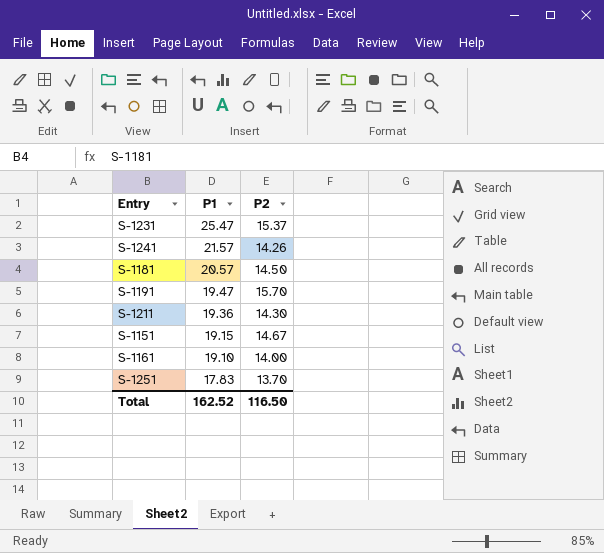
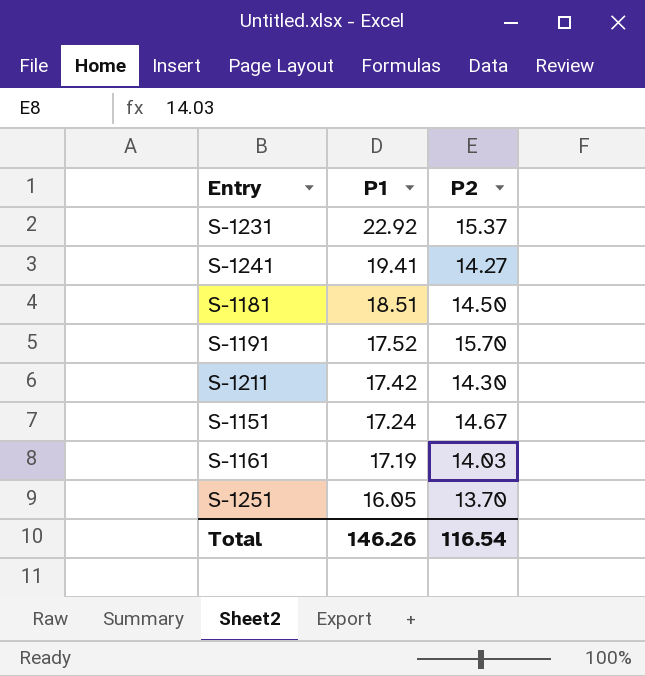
S-1231 | P1: 25.47 -> 22.92
S-1241 | P1: 21.57 -> 19.41
S-1241 | P2: 14.26 -> 14.27
S-1181 | P1: 20.57 -> 18.51
S-1191 | P1: 19.47 -> 17.52
S-1211 | P1: 19.36 -> 17.42
S-1151 | P1: 19.15 -> 17.24
S-1161 | P1: 19.10 -> 17.19
S-1161 | P2: 14.00 -> 14.03
S-1251 | P1: 17.83 -> 16.05
Total | P1: 162.52 -> 146.26
Total | P2: 116.50 -> 116.54

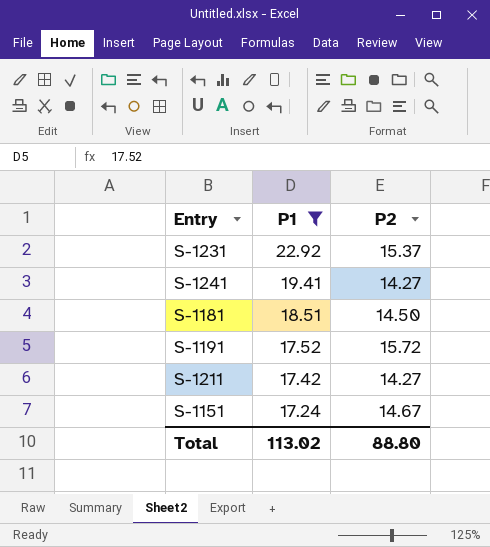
filter: none -> P1 >= 17.24
S-1191 | P2: 15.70 -> 15.72
S-1211 | P2: 14.30 -> 14.27
Total | P1: 146.26 -> 113.02
Total | P2: 116.54 -> 88.80

